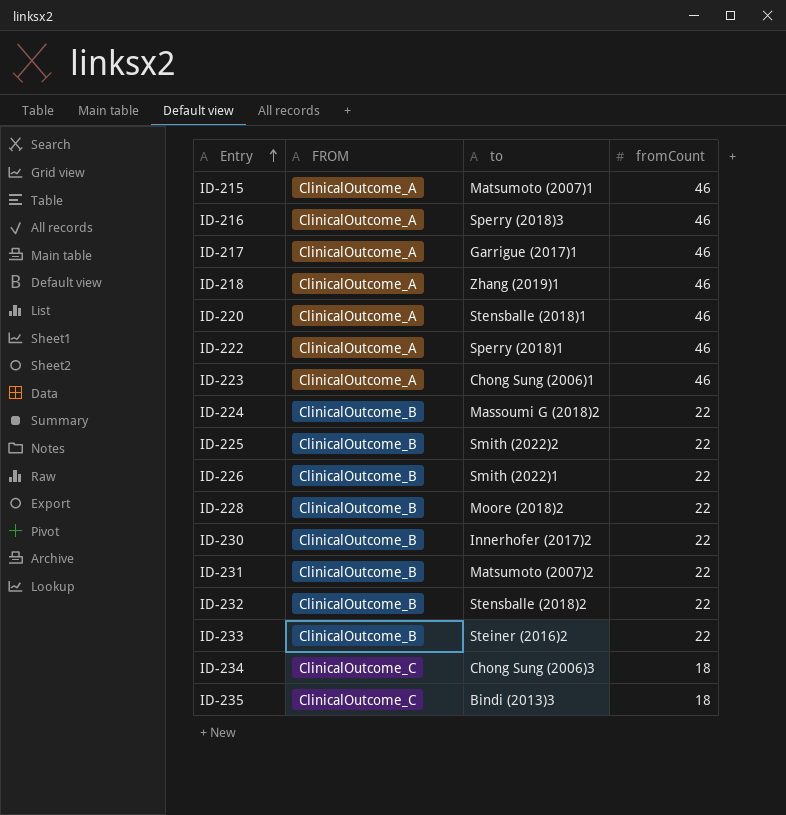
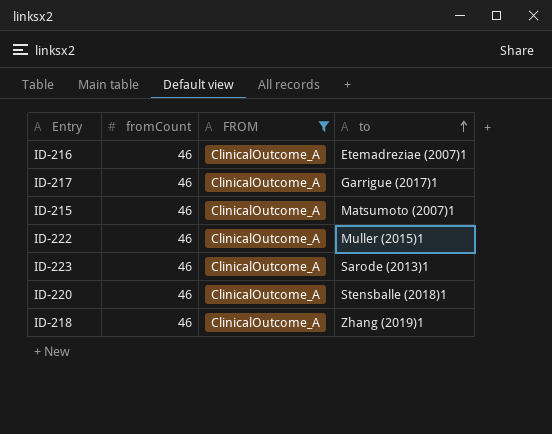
filter: none -> FROM = ClinicalOutcome_A
row order: Entry ascending -> to ascending
column fromCount | position: 4 -> 2
ID-216 | to: Sperry (2018)3 -> Etemadreziae (2007)1
ID-222 | to: Sperry (2018)1 -> Muller (2015)1
ID-223 | to: Chong Sung (2006)1 -> Sarode (2013)1

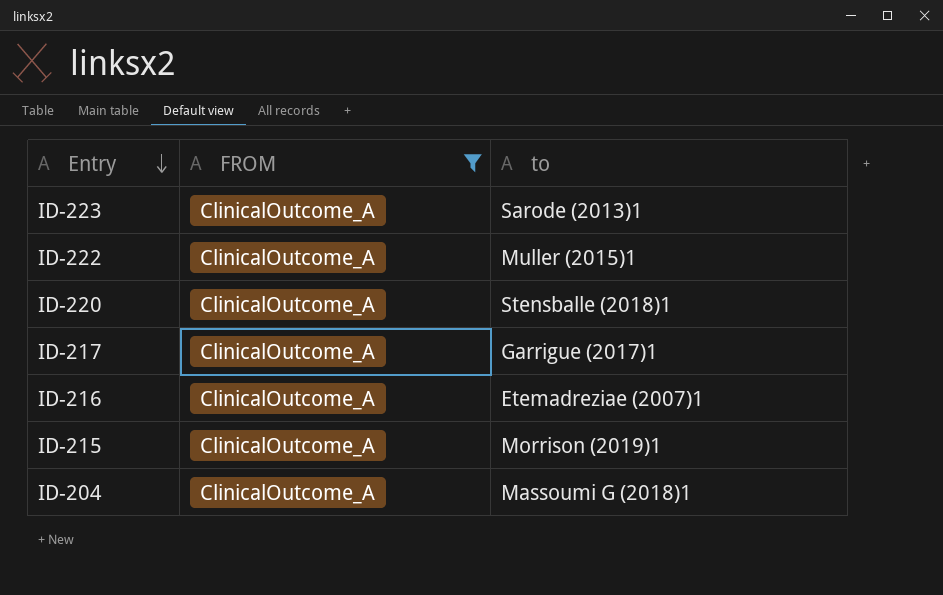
row order: to ascending -> Entry descending
column fromCount | position: 2 -> none
row ID-218: 46 | ClinicalOutcome_A | Zhang (2019)1 -> none
ID-215 | to: Matsumoto (2007)1 -> Morrison (2019)1
row ID-204: none -> ClinicalOutcome_A | Massoumi G (2018)1

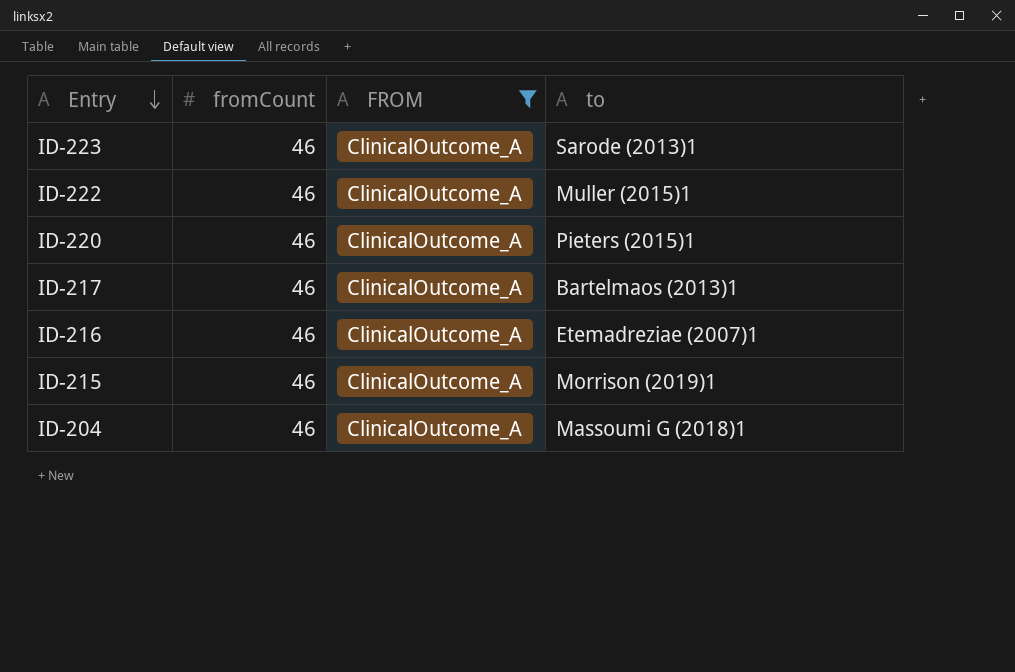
column fromCount | position: none -> 2
ID-220 | to: Stensballe (2018)1 -> Pieters (2015)1
ID-217 | to: Garrigue (2017)1 -> Bartelmaos (2013)1

